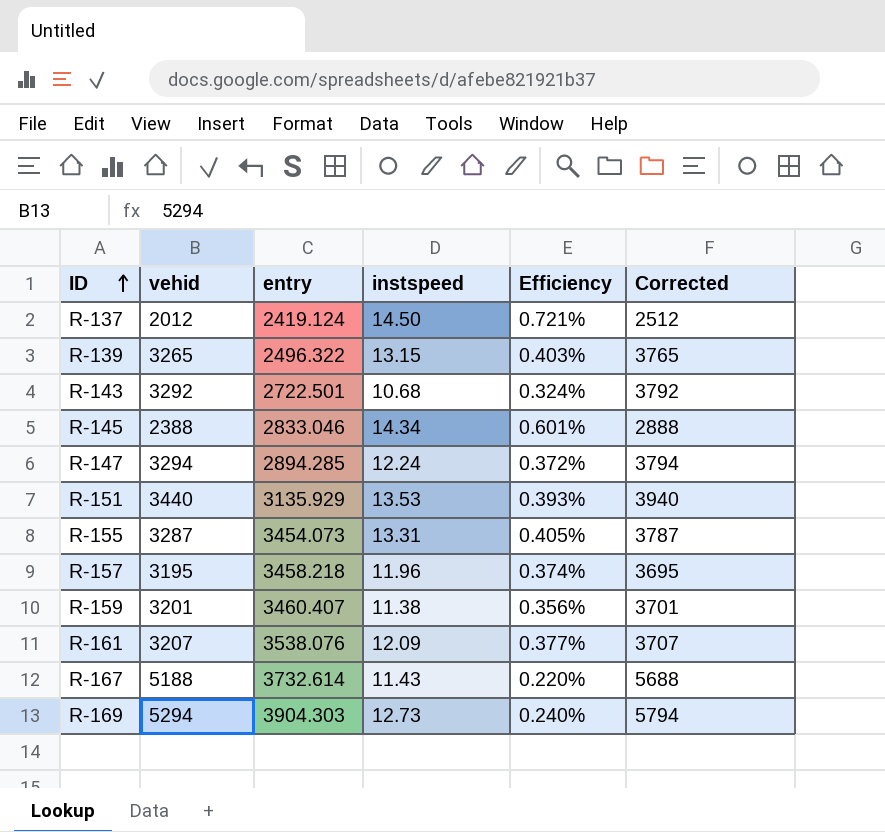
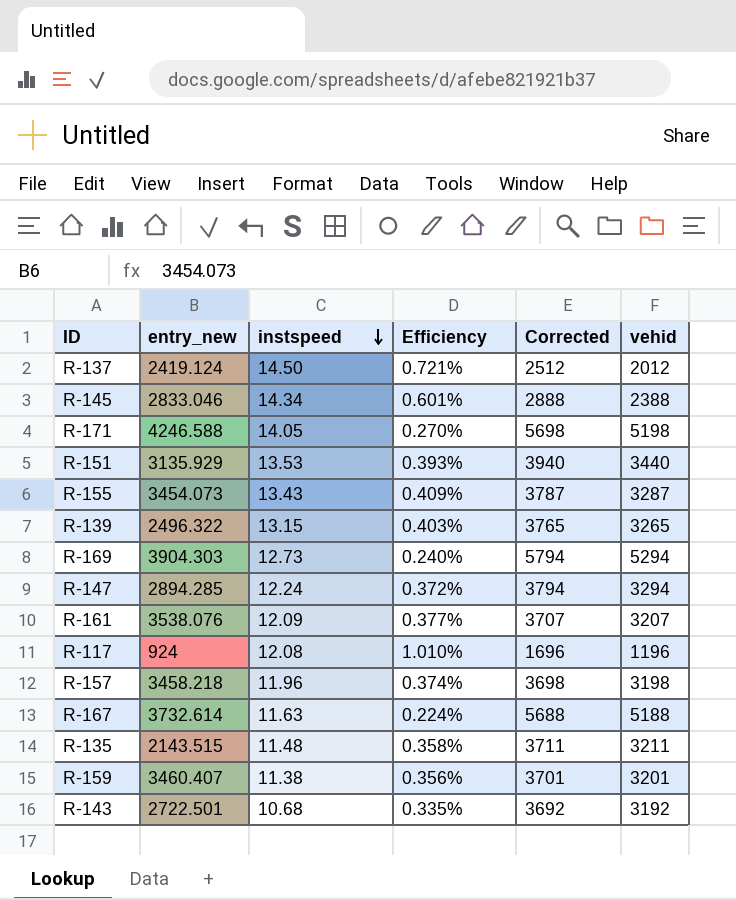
row order: ID ascending -> instspeed descending
column name: entry -> entry_new
column vehid | position: 2 -> 6
row R-171: none -> 4246.588 | 14.05 | 0.270% | 5698 | 5198
R-155 | instspeed: 13.31 -> 13.43
R-155 | Efficiency: 0.405% -> 0.409%
row R-117: none -> 924 | 12.08 | 1.010% | 1696 | 1196
R-157 | Corrected: 3695 -> 3698
R-157 | vehid: 3195 -> 3198
R-167 | instspeed: 11.43 -> 11.63
R-167 | Efficiency: 0.220% -> 0.224%
row R-135: none -> 2143.515 | 11.48 | 0.358% | 3711 | 3211
R-143 | Efficiency: 0.324% -> 0.335%
R-143 | Corrected: 3792 -> 3692
R-143 | vehid: 3292 -> 3192

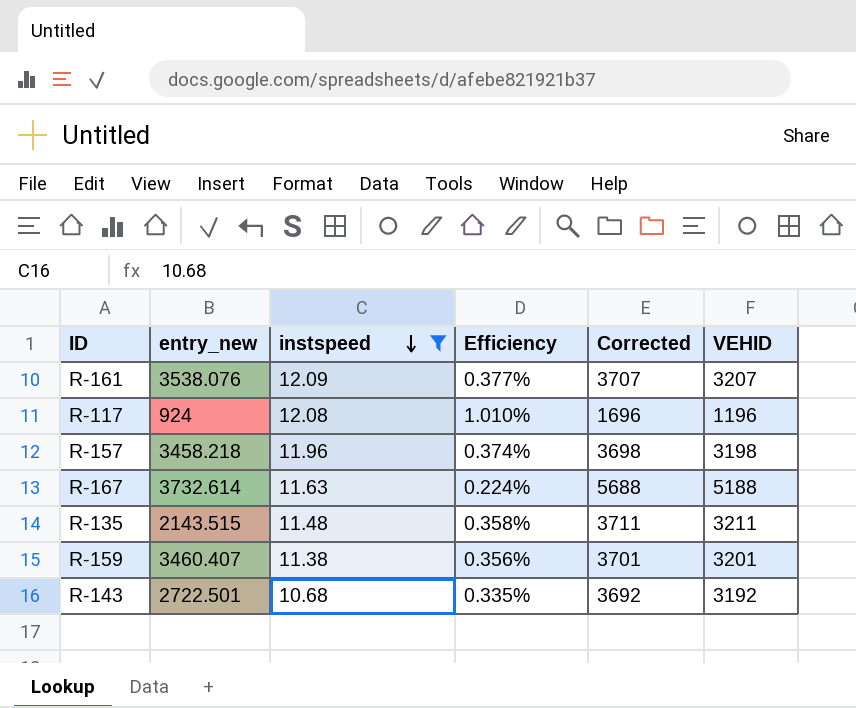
filter: none -> instspeed <= 12.09
column name: vehid -> VEHID

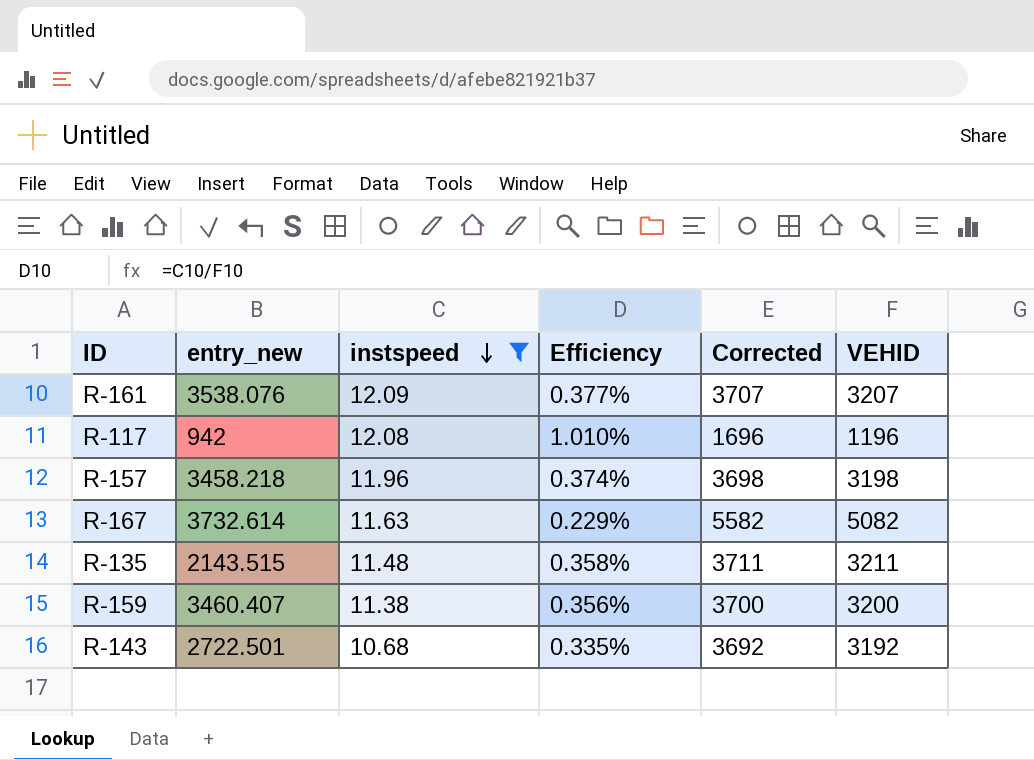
R-117 | entry_new: 924 -> 942
R-167 | Efficiency: 0.224% -> 0.229%
R-167 | Corrected: 5688 -> 5582
R-167 | VEHID: 5188 -> 5082
R-159 | Corrected: 3701 -> 3700
R-159 | VEHID: 3201 -> 3200

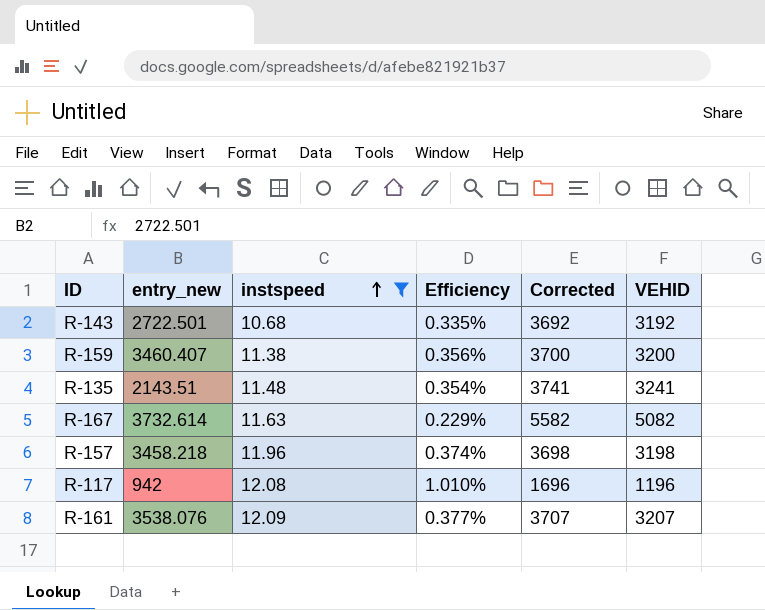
row order: instspeed descending -> instspeed ascending
R-135 | entry_new: 2143.515 -> 2143.51
R-135 | Efficiency: 0.358% -> 0.354%
R-135 | Corrected: 3711 -> 3741
R-135 | VEHID: 3211 -> 3241

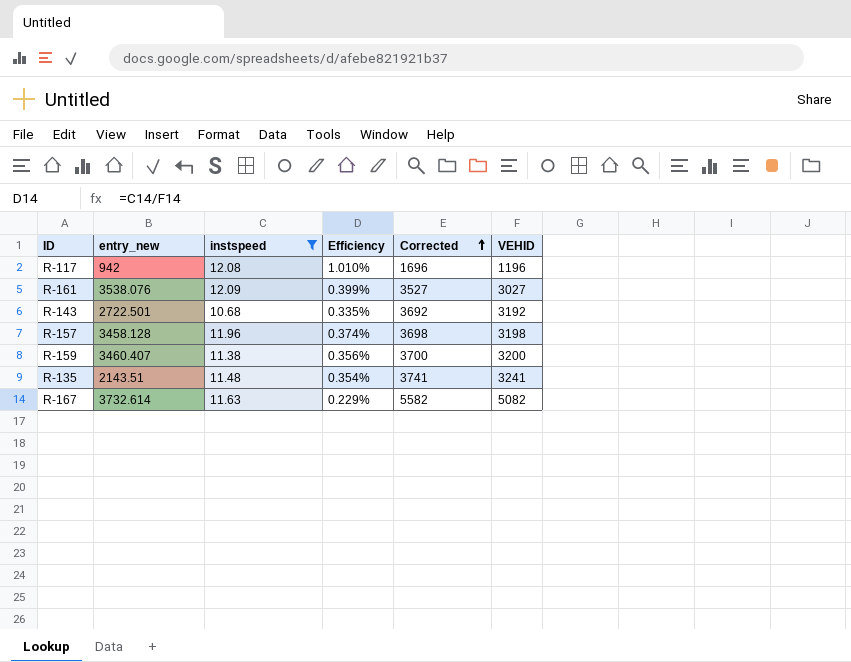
row order: instspeed ascending -> Corrected ascending
R-161 | Efficiency: 0.377% -> 0.399%
R-161 | Corrected: 3707 -> 3527
R-161 | VEHID: 3207 -> 3027
R-157 | entry_new: 3458.218 -> 3458.128

